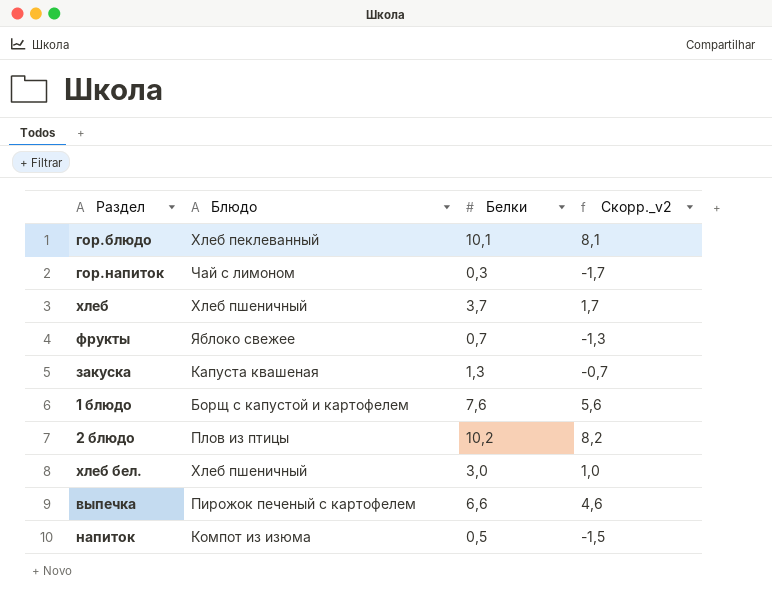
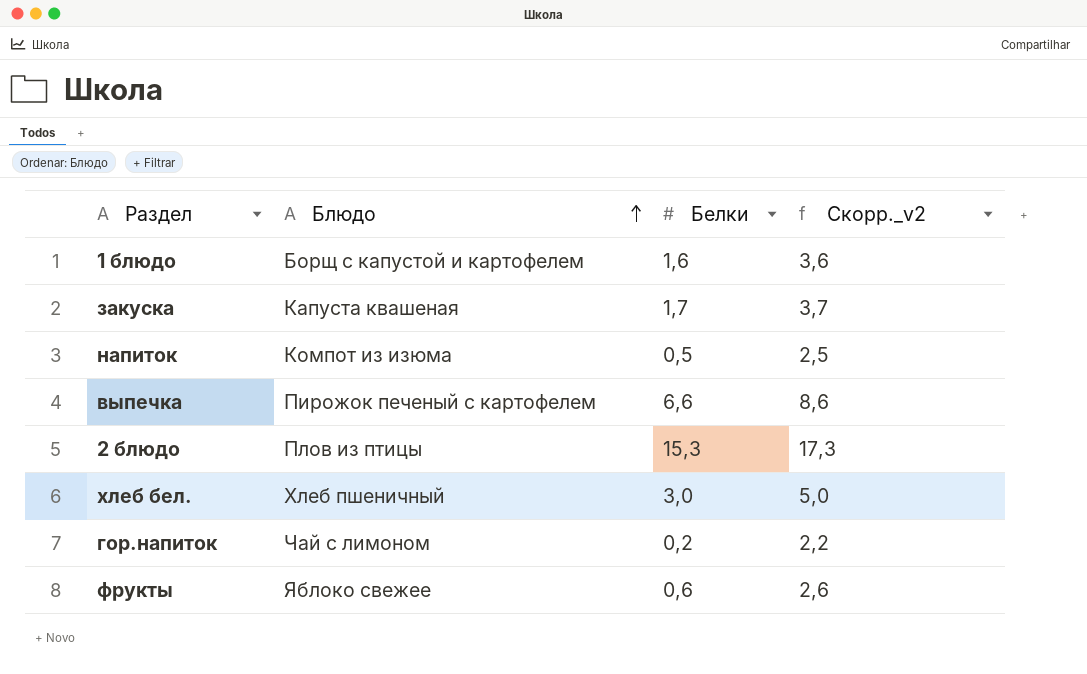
row order: none -> Блюдо ascending
column Скорр._v2 | formula: [Белки] - 2 -> [Белки] + 2
row гор.блюдо: Хлеб пеклеванный | 10,1 | 8,1 -> none
row хлеб: Хлеб пшеничный | 3,7 | 1,7 -> none
1 блюдо | Белки: 7,6 -> 1,6
закуска | Белки: 1,3 -> 1,7
2 блюдо | Белки: 10,2 -> 15,3
гор.напиток | Белки: 0,3 -> 0,2
фрукты | Белки: 0,7 -> 0,6

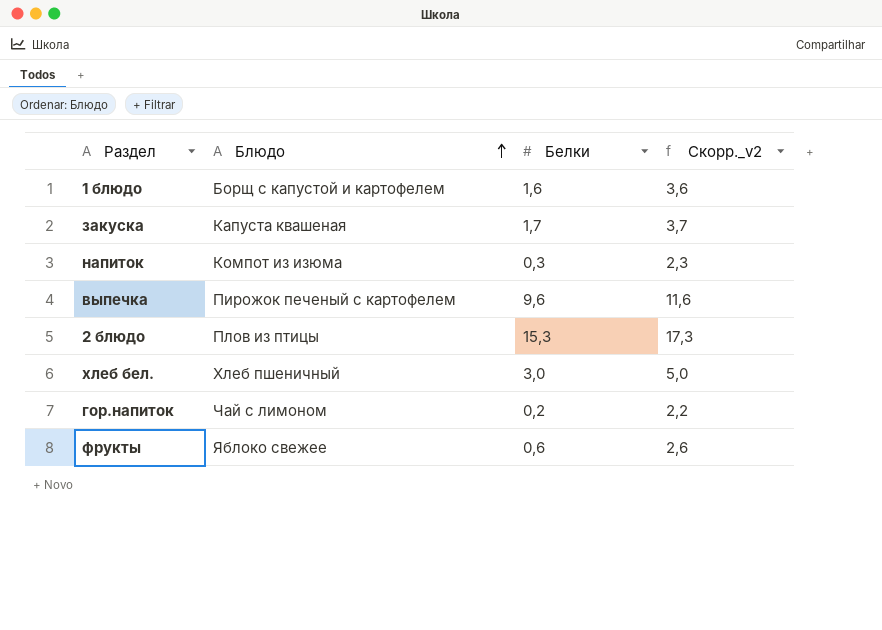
напиток | Белки: 0,5 -> 0,3
напиток | Скорр._v2: 2,5 -> 2,3
выпечка | Белки: 6,6 -> 9,6
выпечка | Скорр._v2: 8,6 -> 11,6

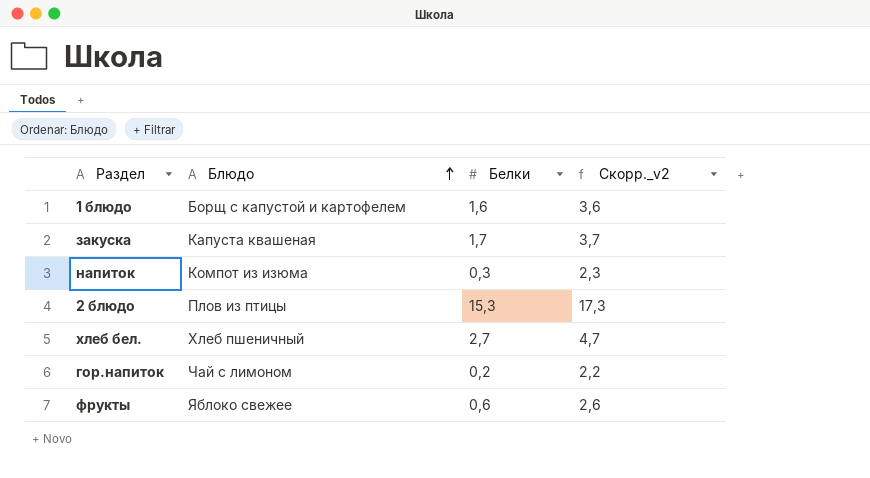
row выпечка: Пирожок печеный с картофелем | 9,6 | 11,6 -> none
хлеб бел. | Белки: 3,0 -> 2,7
хлеб бел. | Скорр._v2: 5,0 -> 4,7

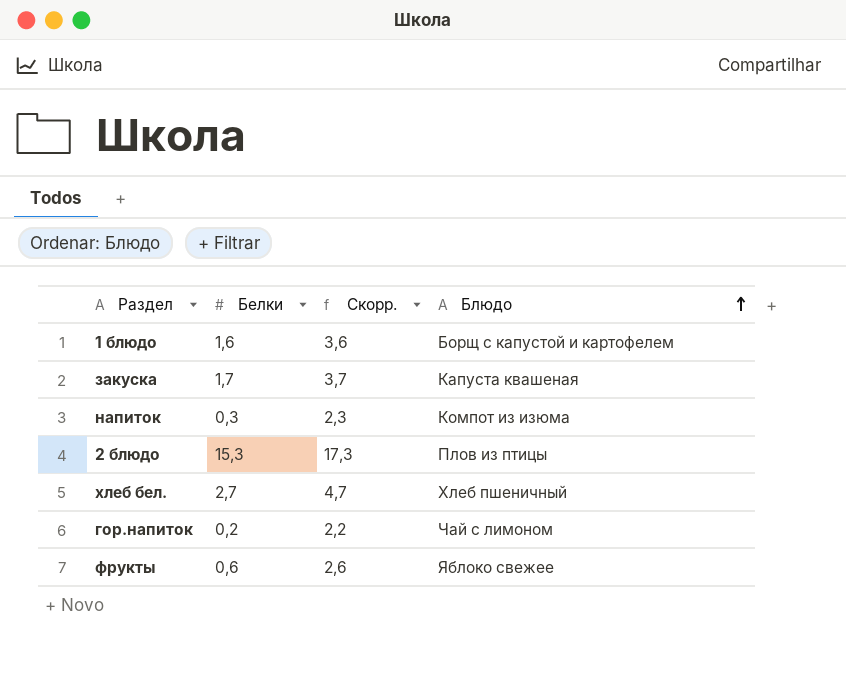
column name: Скорр._v2 -> Скорр.
column Блюдо | position: 2 -> 4

